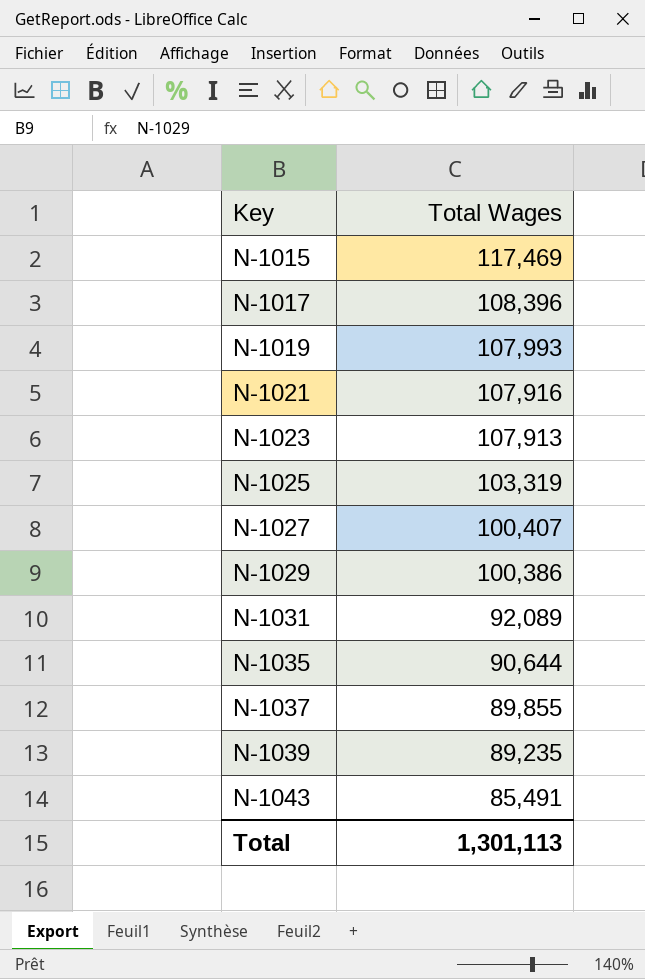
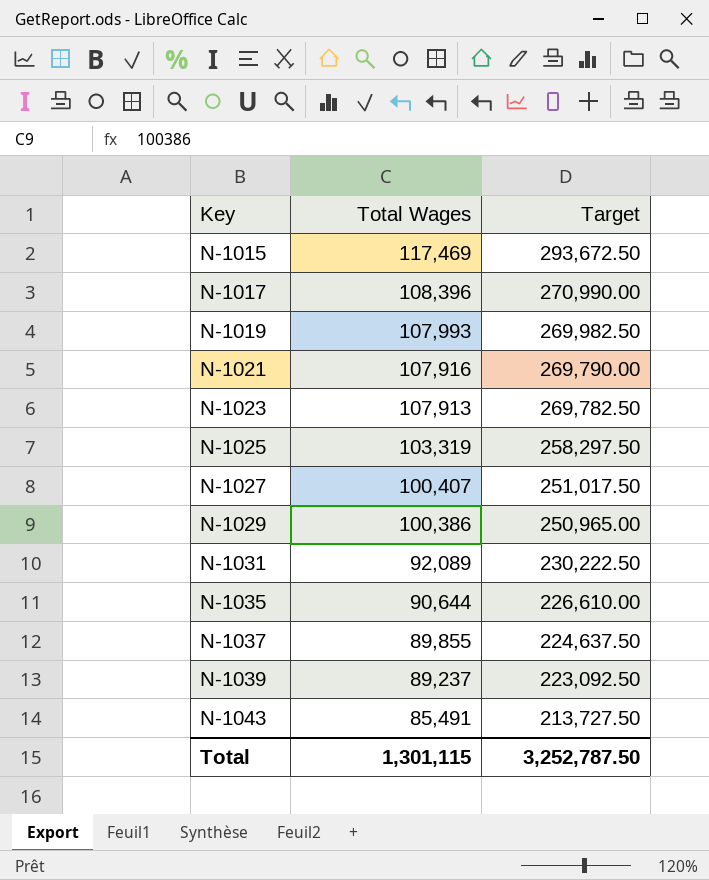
column Target | formula: none -> [Total Wages] * 2.5
N-1039 | Total Wages: 89,235 -> 89,237
Total | Total Wages: 1,301,113 -> 1,301,115

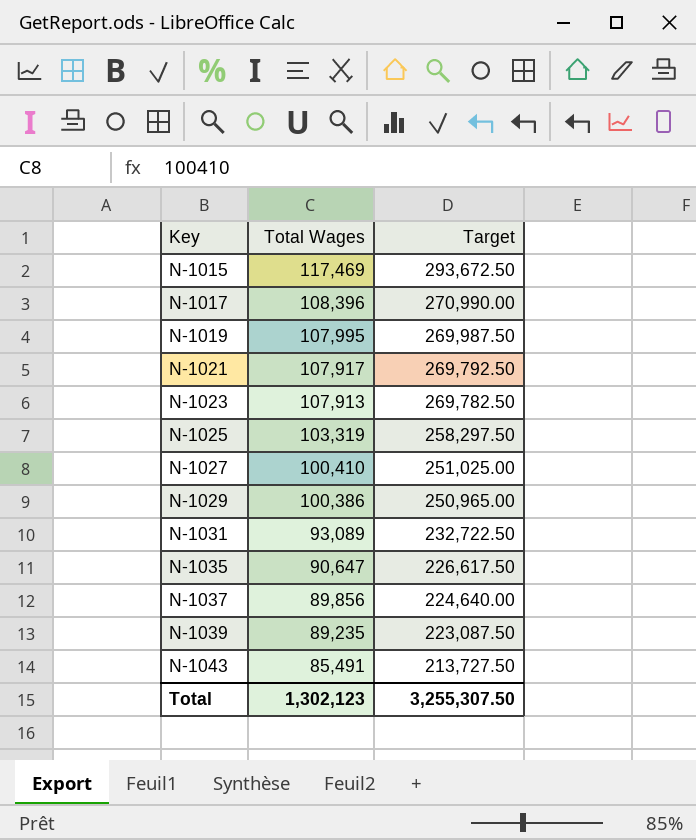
N-1019 | Total Wages: 107,993 -> 107,995
N-1019 | Target: 269,982.50 -> 269,987.50
N-1021 | Total Wages: 107,916 -> 107,917
N-1021 | Target: 269,790.00 -> 269,792.50
N-1027 | Total Wages: 100,407 -> 100,410
N-1027 | Target: 251,017.50 -> 251,025.00
N-1031 | Total Wages: 92,089 -> 93,089
N-1031 | Target: 230,222.50 -> 232,722.50
N-1035 | Total Wages: 90,644 -> 90,647
N-1035 | Target: 226,610.00 -> 226,617.50
N-1037 | Total Wages: 89,855 -> 89,856
N-1037 | Target: 224,637.50 -> 224,640.00
N-1039 | Total Wages: 89,237 -> 89,235
N-1039 | Target: 223,092.50 -> 223,087.50
Total | Total Wages: 1,301,115 -> 1,302,123
Total | Target: 3,252,787.50 -> 3,255,307.50

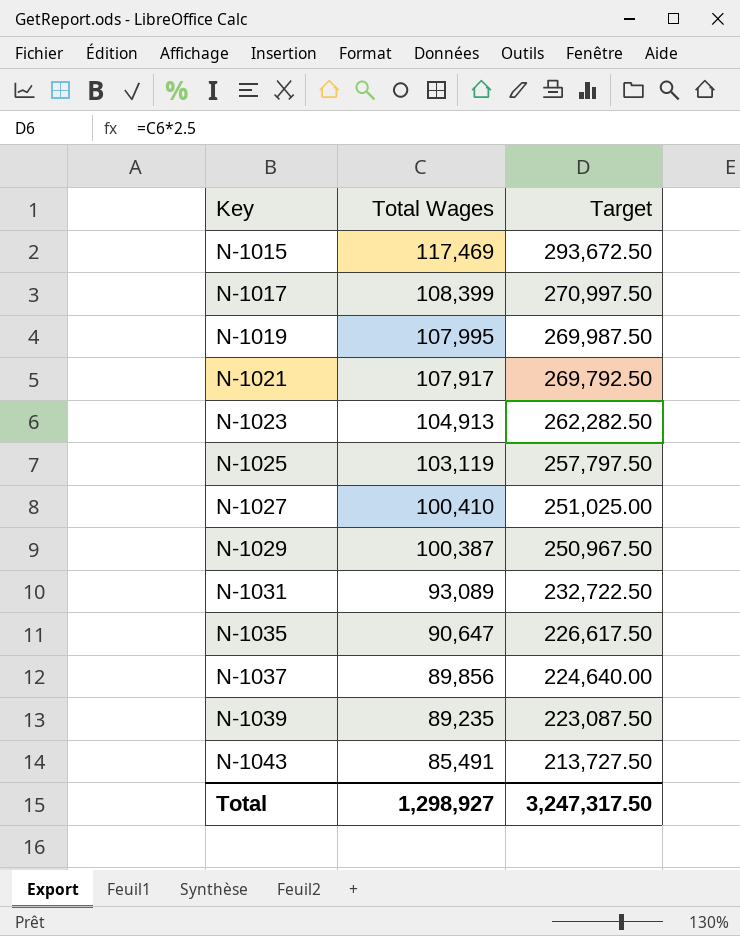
N-1017 | Total Wages: 108,396 -> 108,399
N-1017 | Target: 270,990.00 -> 270,997.50
N-1023 | Total Wages: 107,913 -> 104,913
N-1023 | Target: 269,782.50 -> 262,282.50
N-1025 | Total Wages: 103,319 -> 103,119
N-1025 | Target: 258,297.50 -> 257,797.50
N-1029 | Total Wages: 100,386 -> 100,387
N-1029 | Target: 250,965.00 -> 250,967.50
Total | Total Wages: 1,302,123 -> 1,298,927
Total | Target: 3,255,307.50 -> 3,247,317.50

